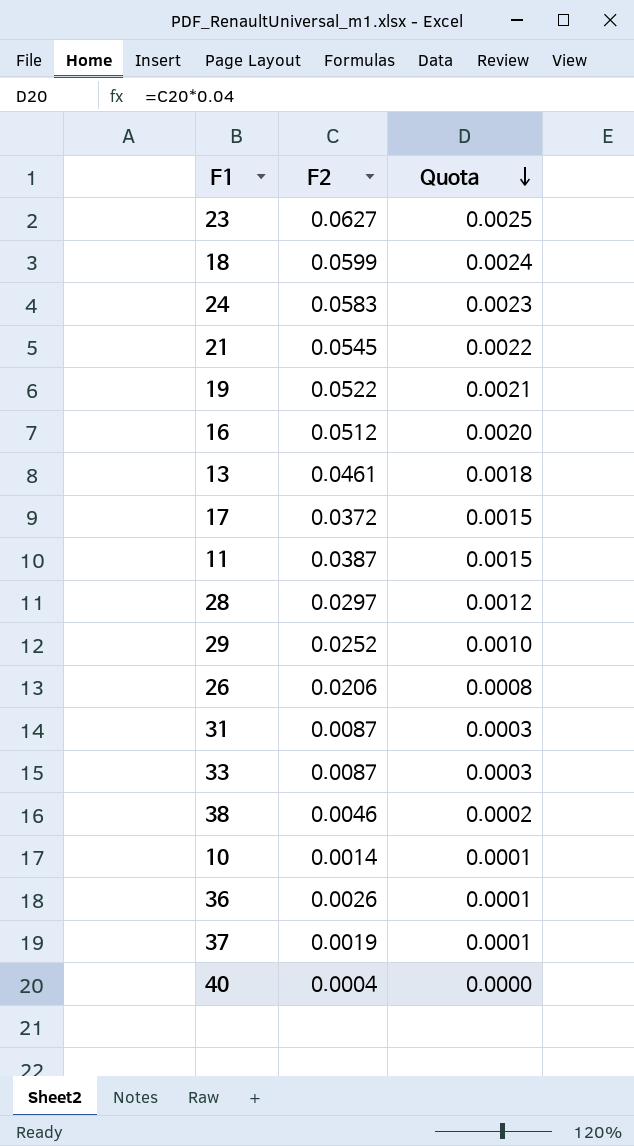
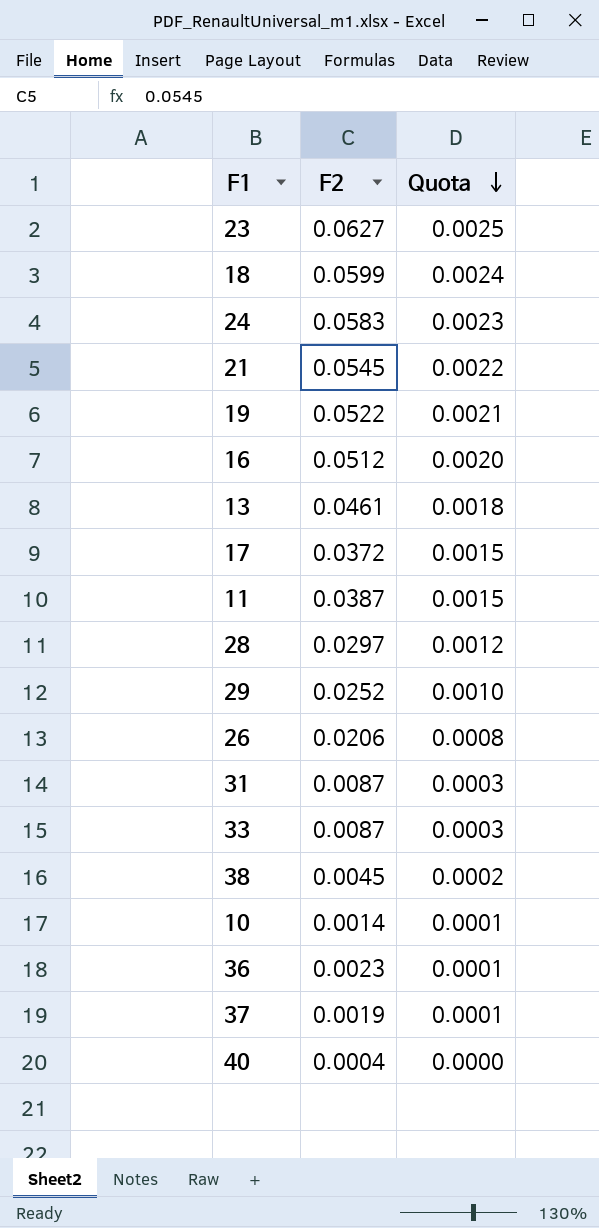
38 | F2: 0.0046 -> 0.0045
36 | F2: 0.0026 -> 0.0023

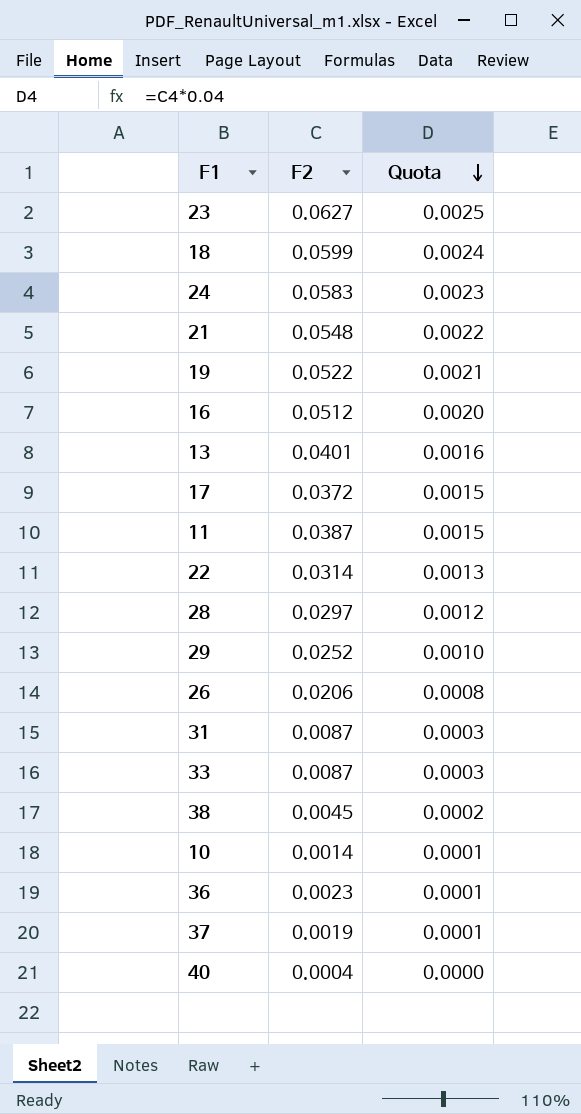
21 | F2: 0.0545 -> 0.0548
13 | F2: 0.0461 -> 0.0401
13 | Quota: 0.0018 -> 0.0016
row 22: none -> 0.0314 | 0.0013

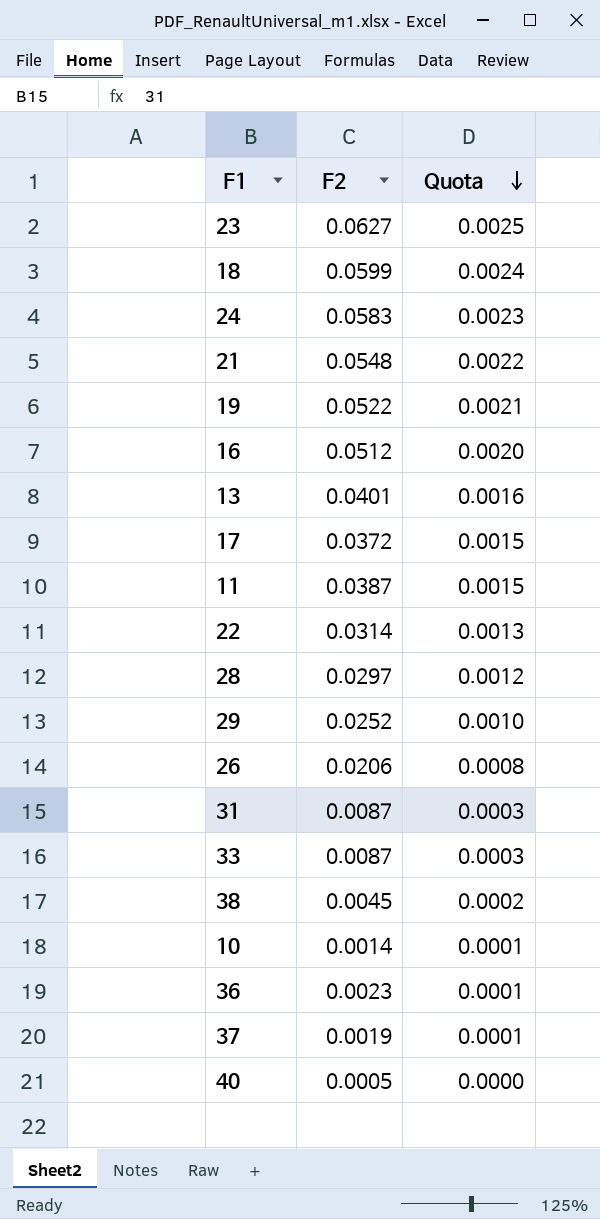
40 | F2: 0.0004 -> 0.0005

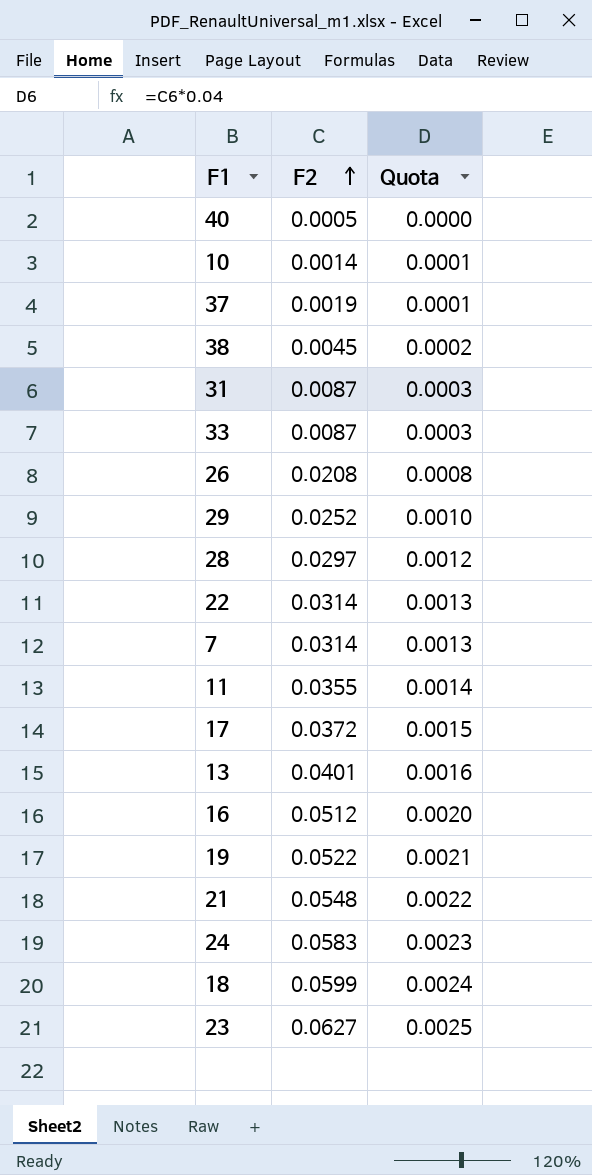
row order: Quota descending -> F2 ascending
row 36: 0.0023 | 0.0001 -> none
26 | F2: 0.0206 -> 0.0208
row 7: none -> 0.0314 | 0.0013
11 | F2: 0.0387 -> 0.0355
11 | Quota: 0.0015 -> 0.0014

